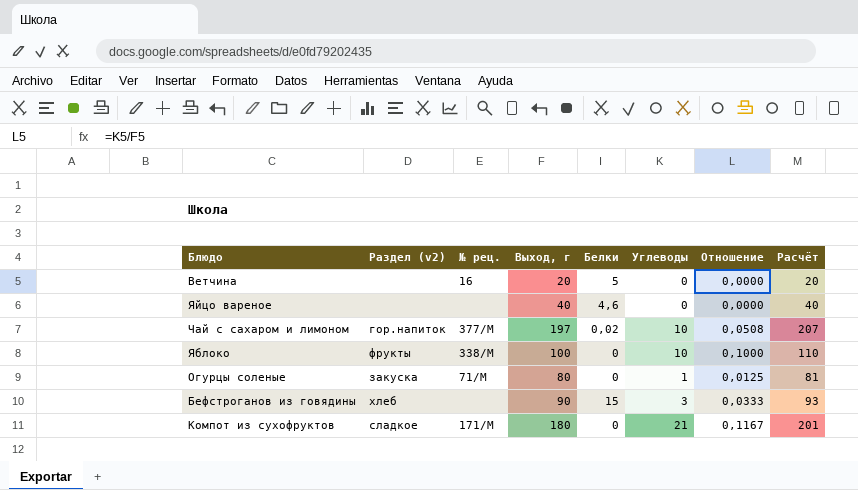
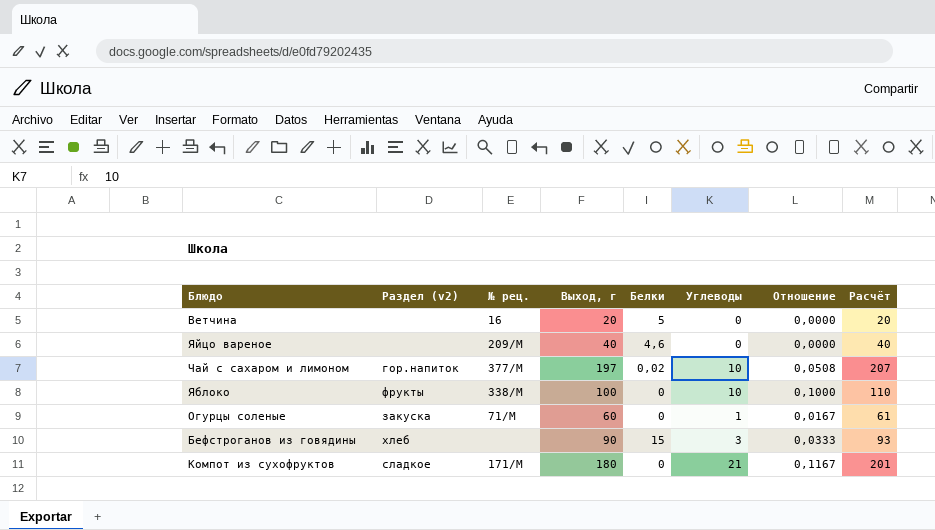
Яйцо вареное | № рец.: none -> 209/М
Огурцы соленые | Выход, г: 80 -> 60
Огурцы соленые | Отношение: 0,0125 -> 0,0167
Огурцы соленые | Расчёт: 81 -> 61

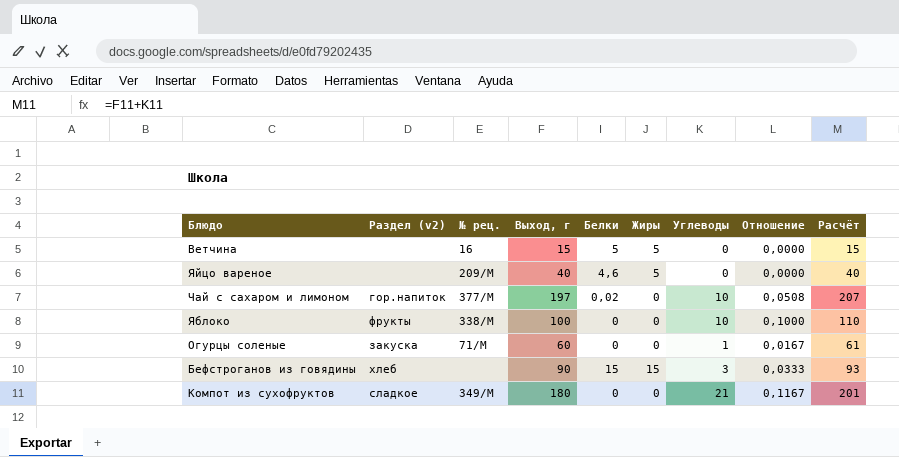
column Жиры | position: none -> 6
Ветчина | Выход, г: 20 -> 15
Ветчина | Расчёт: 20 -> 15
Компот из сухофруктов | № рец.: 171/М -> 349/М

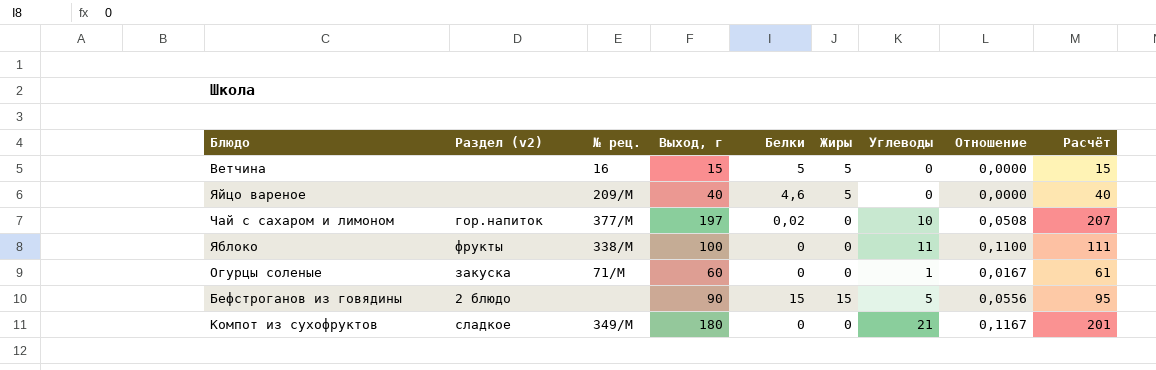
Яблоко | Углеводы: 10 -> 11
Яблоко | Отношение: 0,1000 -> 0,1100
Яблоко | Расчёт: 110 -> 111
Бефстроганов из говядины | Раздел (v2): хлеб -> 2 блюдо
Бефстроганов из говядины | Углеводы: 3 -> 5
Бефстроганов из говядины | Отношение: 0,0333 -> 0,0556
Бефстроганов из говядины | Расчёт: 93 -> 95

